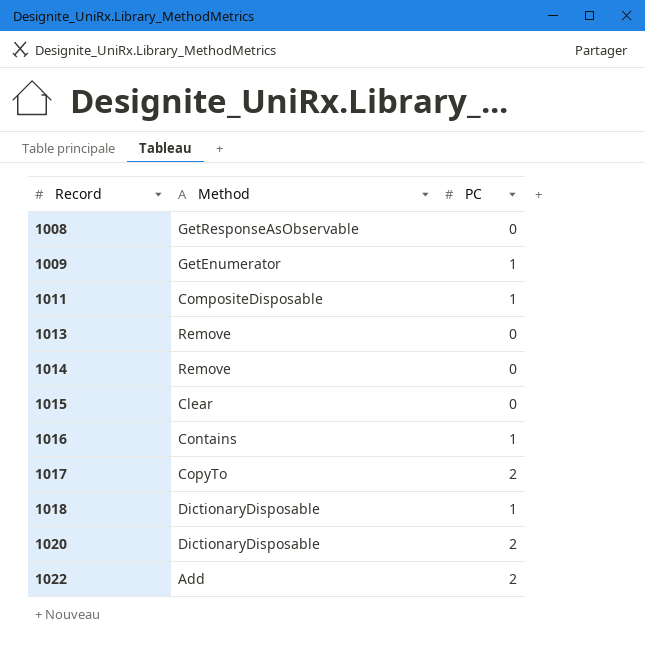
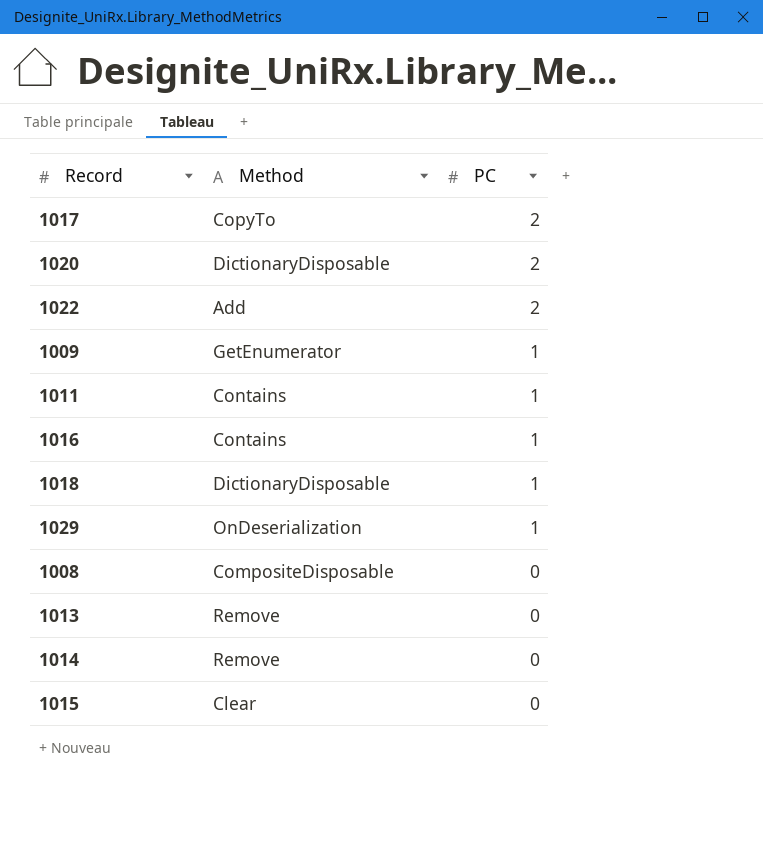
row order: Record ascending -> PC descending
1011 | Method: CompositeDisposable -> Contains
row 1029: none -> OnDeserialization | 1
1008 | Method: GetResponseAsObservable -> CompositeDisposable

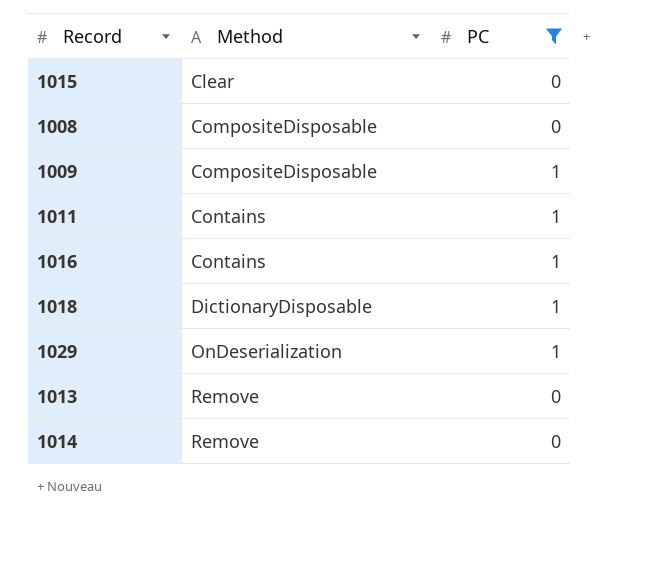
filter: none -> PC != 2
row order: PC descending -> Method ascending
1009 | Method: GetEnumerator -> CompositeDisposable

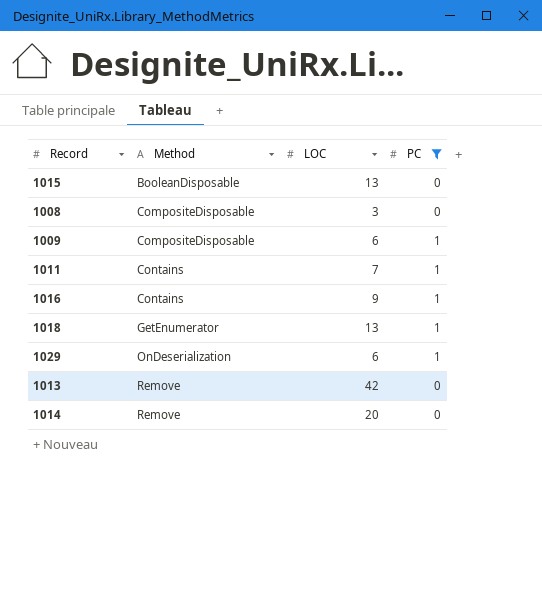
column LOC | position: none -> 3
1015 | Method: Clear -> BooleanDisposable
1018 | Method: DictionaryDisposable -> GetEnumerator

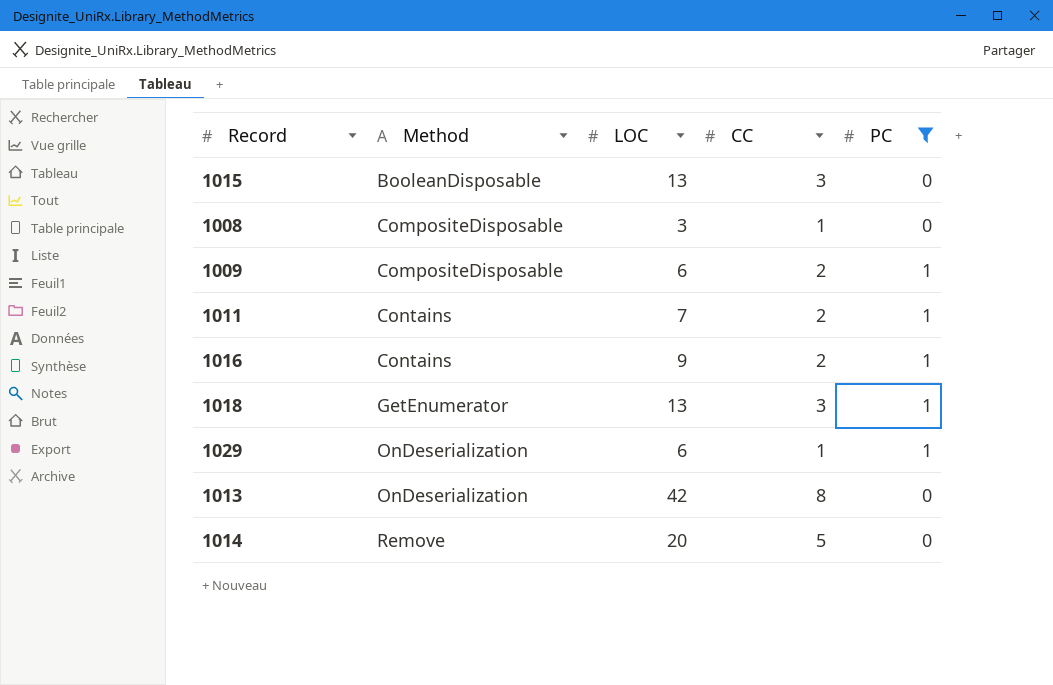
column CC | position: none -> 4
1013 | Method: Remove -> OnDeserialization

